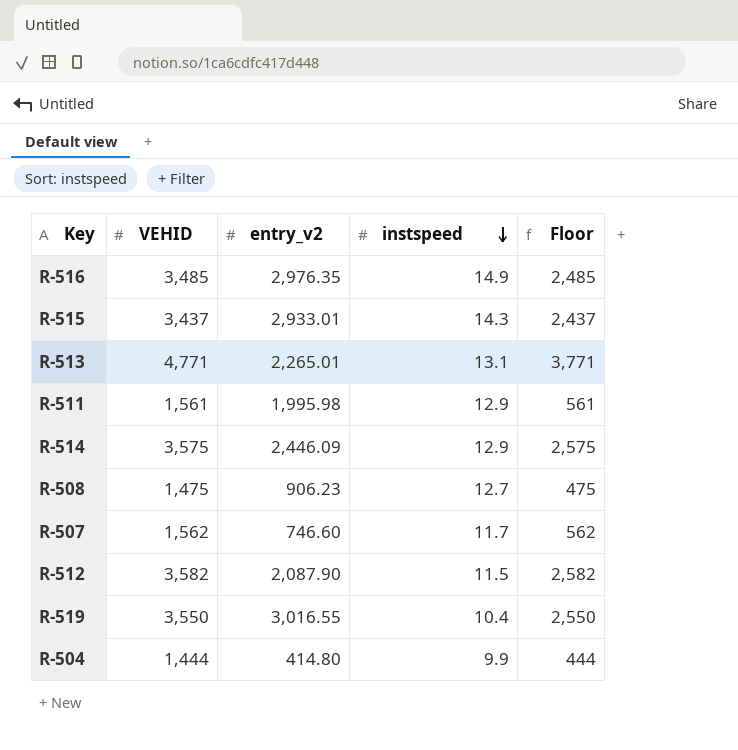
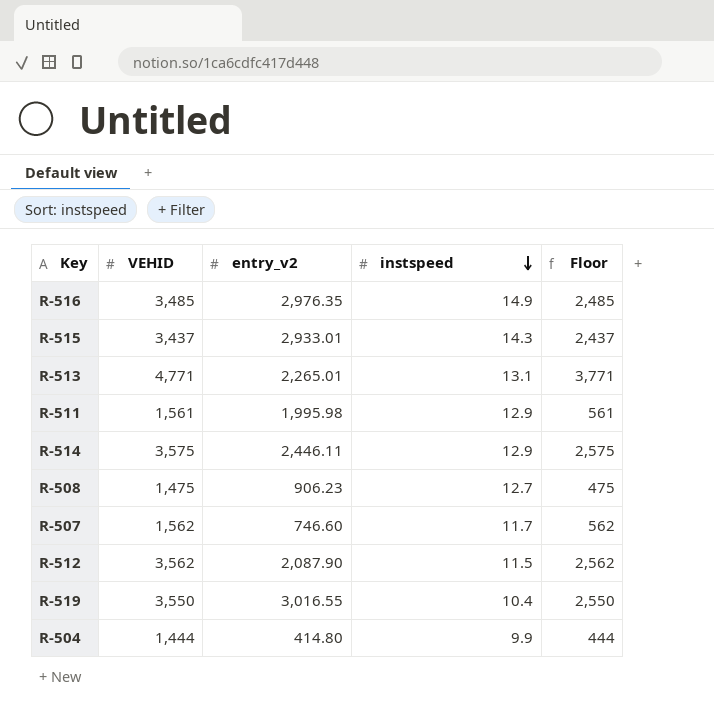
R-514 | entry_v2: 2,446.09 -> 2,446.11
R-512 | VEHID: 3,582 -> 3,562
R-512 | Floor: 2,582 -> 2,562

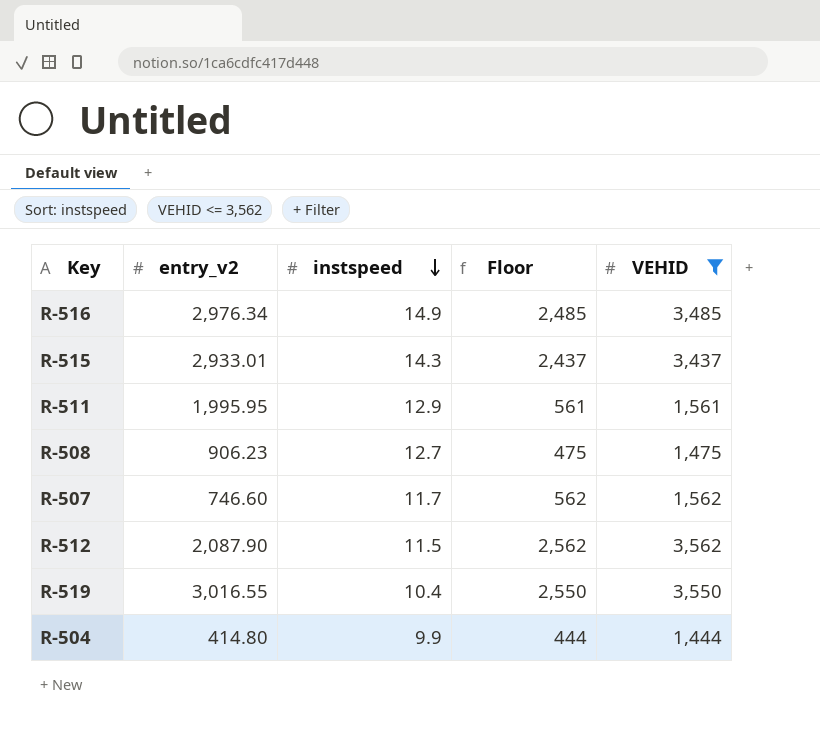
filter: none -> VEHID <= 3,562
column VEHID | position: 2 -> 5
R-516 | entry_v2: 2,976.35 -> 2,976.34
R-511 | entry_v2: 1,995.98 -> 1,995.95

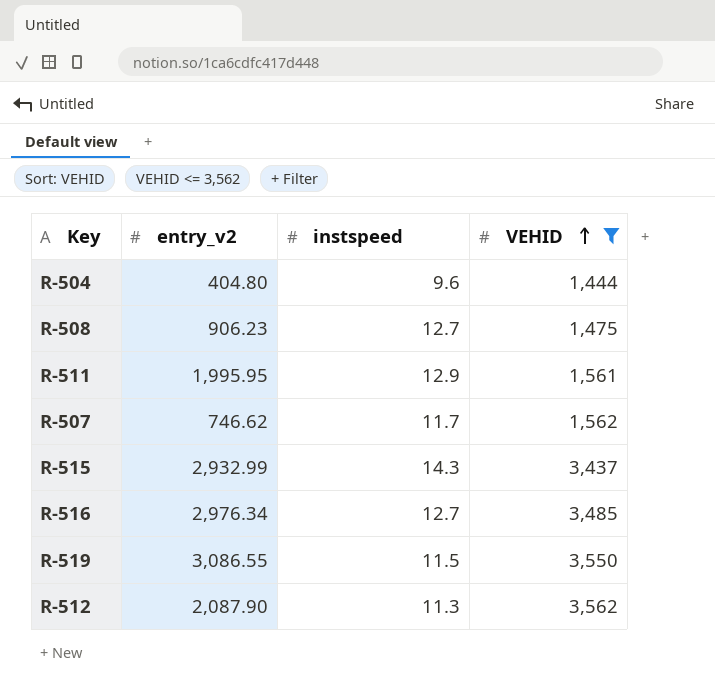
row order: instspeed descending -> VEHID ascending
column Floor | formula: [VEHID] - 1000 -> none
R-504 | entry_v2: 414.80 -> 404.80
R-504 | instspeed: 9.9 -> 9.6
R-507 | entry_v2: 746.60 -> 746.62
R-515 | entry_v2: 2,933.01 -> 2,932.99
R-516 | instspeed: 14.9 -> 12.7
R-519 | entry_v2: 3,016.55 -> 3,086.55
R-519 | instspeed: 10.4 -> 11.5
R-512 | instspeed: 11.5 -> 11.3

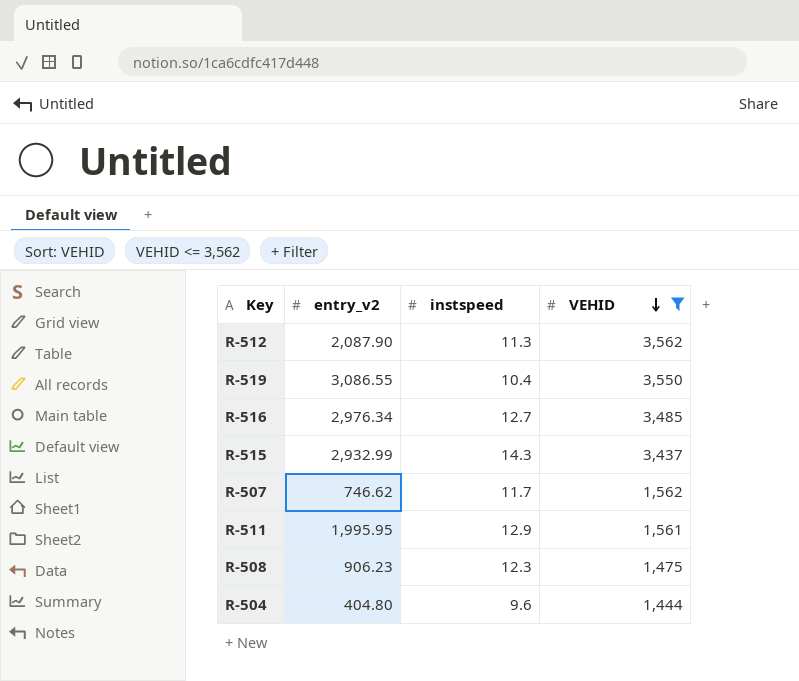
row order: VEHID ascending -> VEHID descending
R-519 | instspeed: 11.5 -> 10.4
R-508 | instspeed: 12.7 -> 12.3

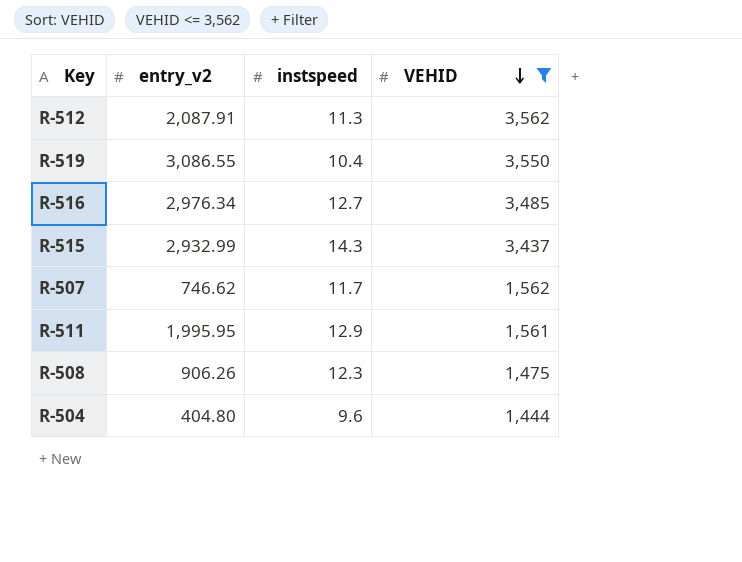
R-512 | entry_v2: 2,087.90 -> 2,087.91
R-508 | entry_v2: 906.23 -> 906.26

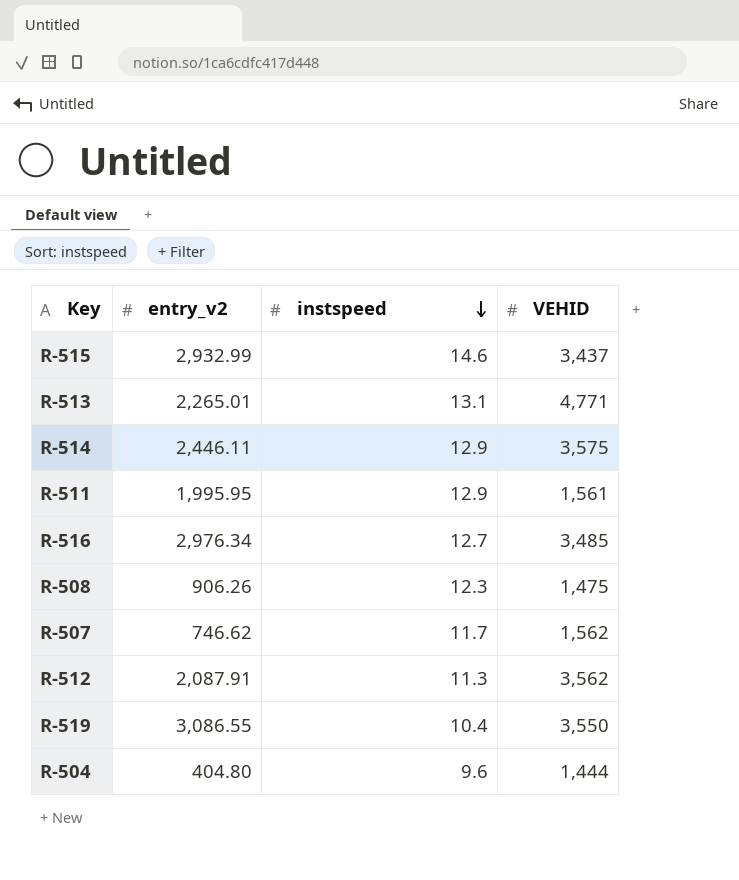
filter: VEHID <= 3,562 -> none
row order: VEHID descending -> instspeed descending
R-515 | instspeed: 14.3 -> 14.6

